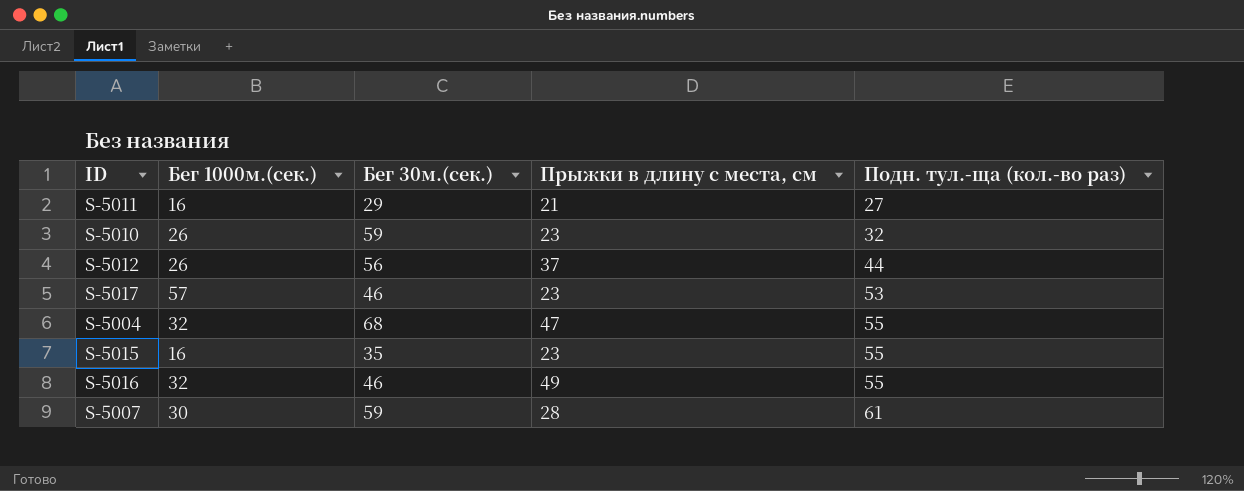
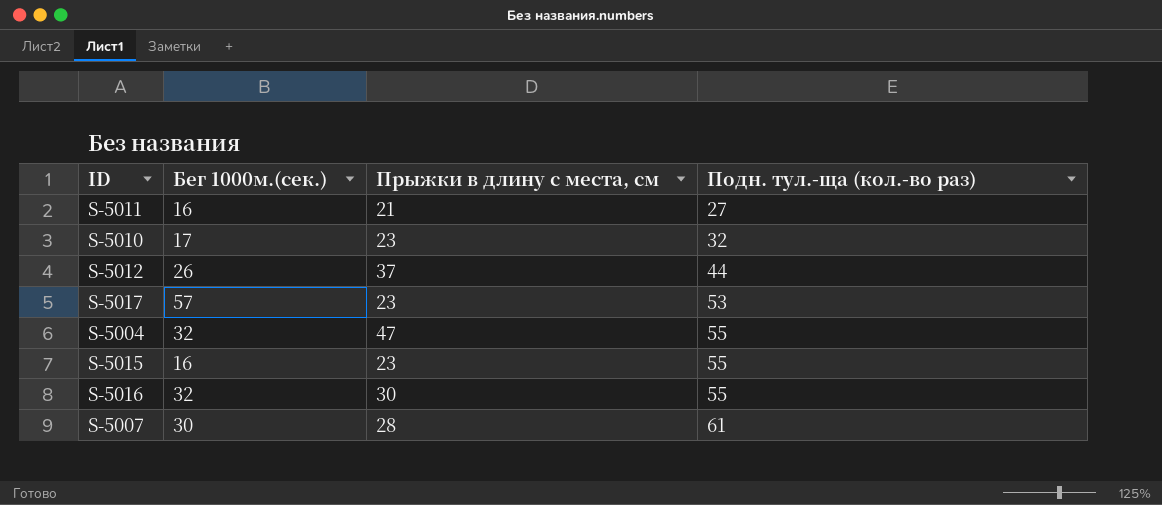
column Бег 30м.(сек.) | position: 3 -> none
S-5010 | Бег 1000м.(сек.): 26 -> 17
S-5016 | Прыжки в длину с места, см: 49 -> 30

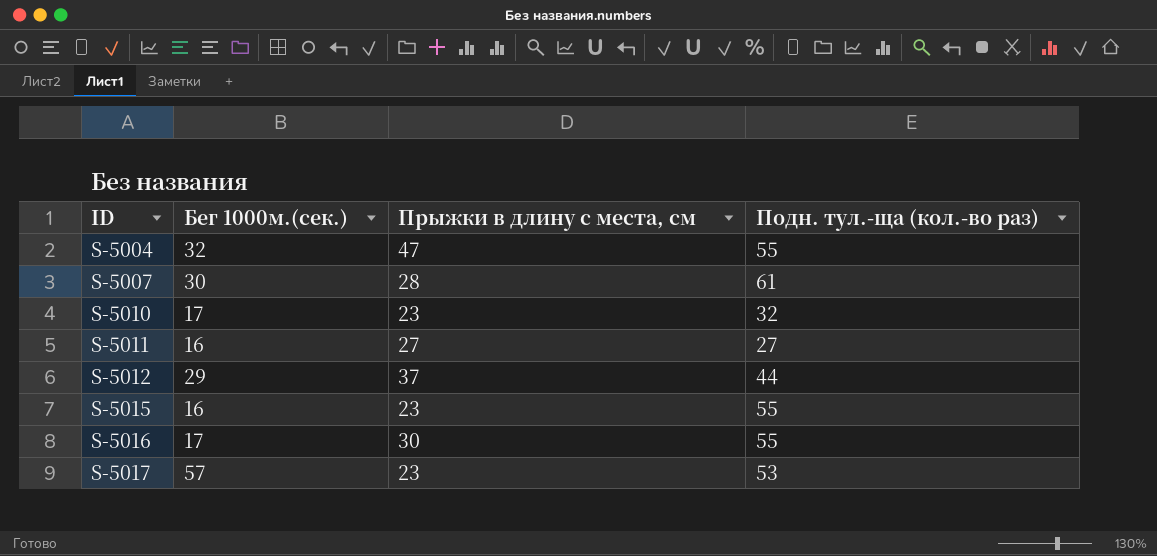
row order: Подн. тул.-ща (кол.-во раз) ascending -> ID ascending
S-5011 | Прыжки в длину с места, см: 21 -> 27
S-5012 | Бег 1000м.(сек.): 26 -> 29
S-5016 | Бег 1000м.(сек.): 32 -> 17

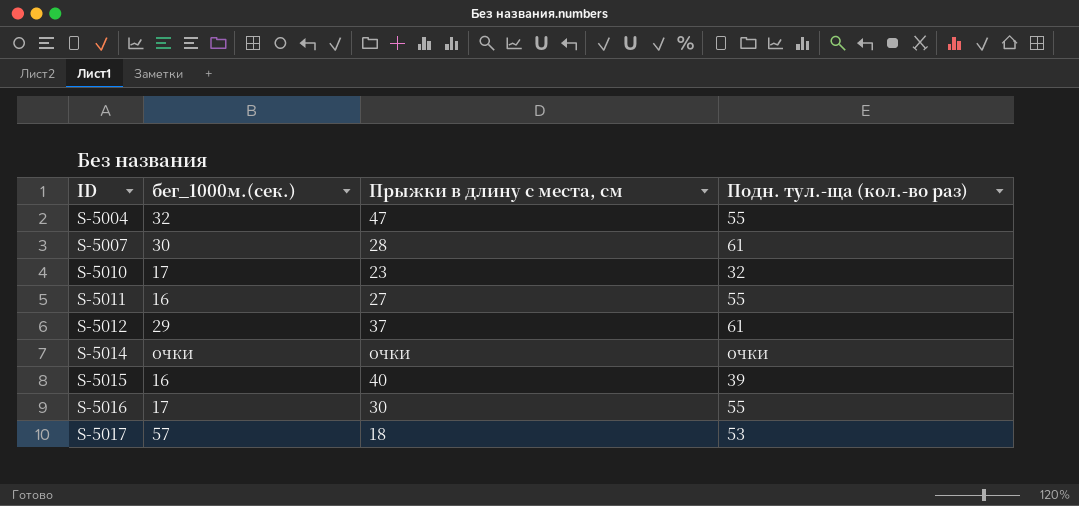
column name: Бег 1000м.(сек.) -> бег_1000м.(сек.)
S-5011 | Подн. тул.-ща (кол.-во раз): 27 -> 55
S-5012 | Подн. тул.-ща (кол.-во раз): 44 -> 61
row S-5014: none -> очки | очки | очки
S-5015 | Прыжки в длину с места, см: 23 -> 40
S-5015 | Подн. тул.-ща (кол.-во раз): 55 -> 39
S-5017 | Прыжки в длину с места, см: 23 -> 18

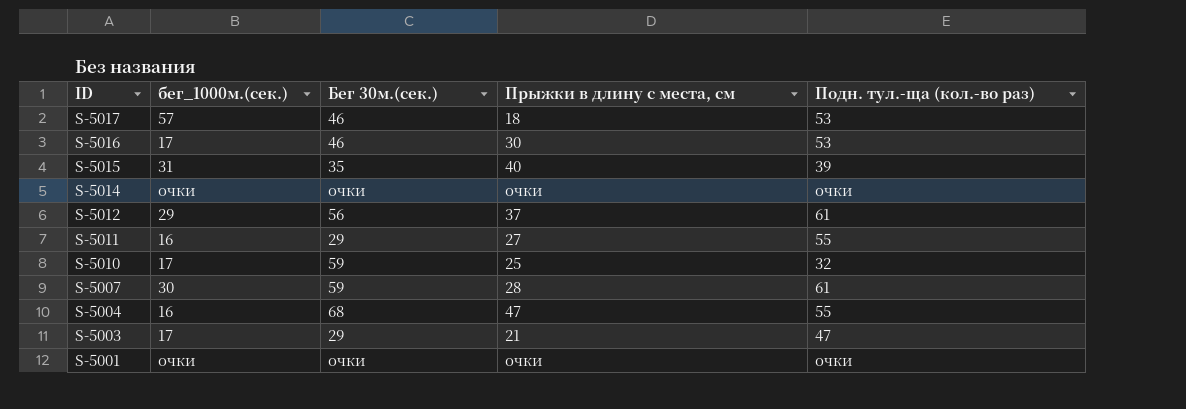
row order: ID ascending -> ID descending
column Бег 30м.(сек.) | position: none -> 3
S-5016 | Подн. тул.-ща (кол.-во раз): 55 -> 53
S-5015 | бег_1000м.(сек.): 16 -> 31
S-5010 | Прыжки в длину с места, см: 23 -> 25
S-5004 | бег_1000м.(сек.): 32 -> 16
row S-5003: none -> 17 | 29 | 21 | 47
row S-5001: none -> очки | очки | очки | очки

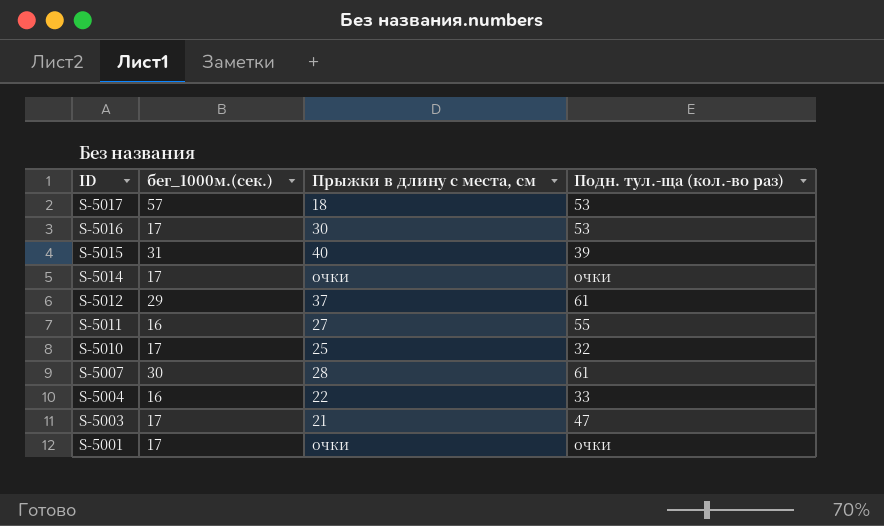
column Бег 30м.(сек.) | position: 3 -> none
S-5014 | бег_1000м.(сек.): очки -> 17
S-5004 | Прыжки в длину с места, см: 47 -> 22
S-5004 | Подн. тул.-ща (кол.-во раз): 55 -> 33
S-5001 | бег_1000м.(сек.): очки -> 17

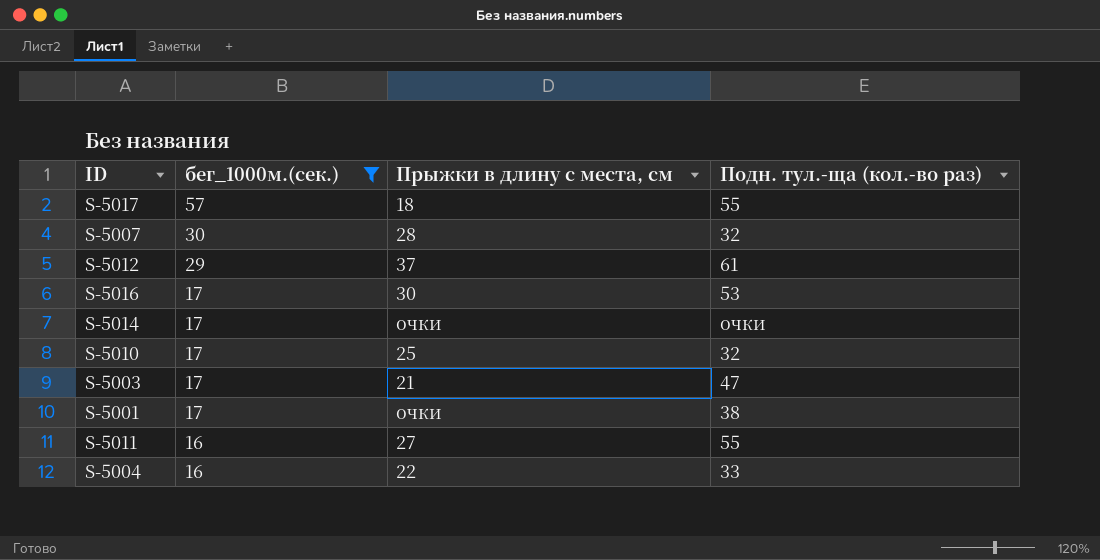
filter: none -> бег_1000м.(сек.) != 31
row order: ID descending -> бег_1000м.(сек.) descending
S-5017 | Подн. тул.-ща (кол.-во раз): 53 -> 55
S-5007 | Подн. тул.-ща (кол.-во раз): 61 -> 32
S-5001 | Подн. тул.-ща (кол.-во раз): очки -> 38

